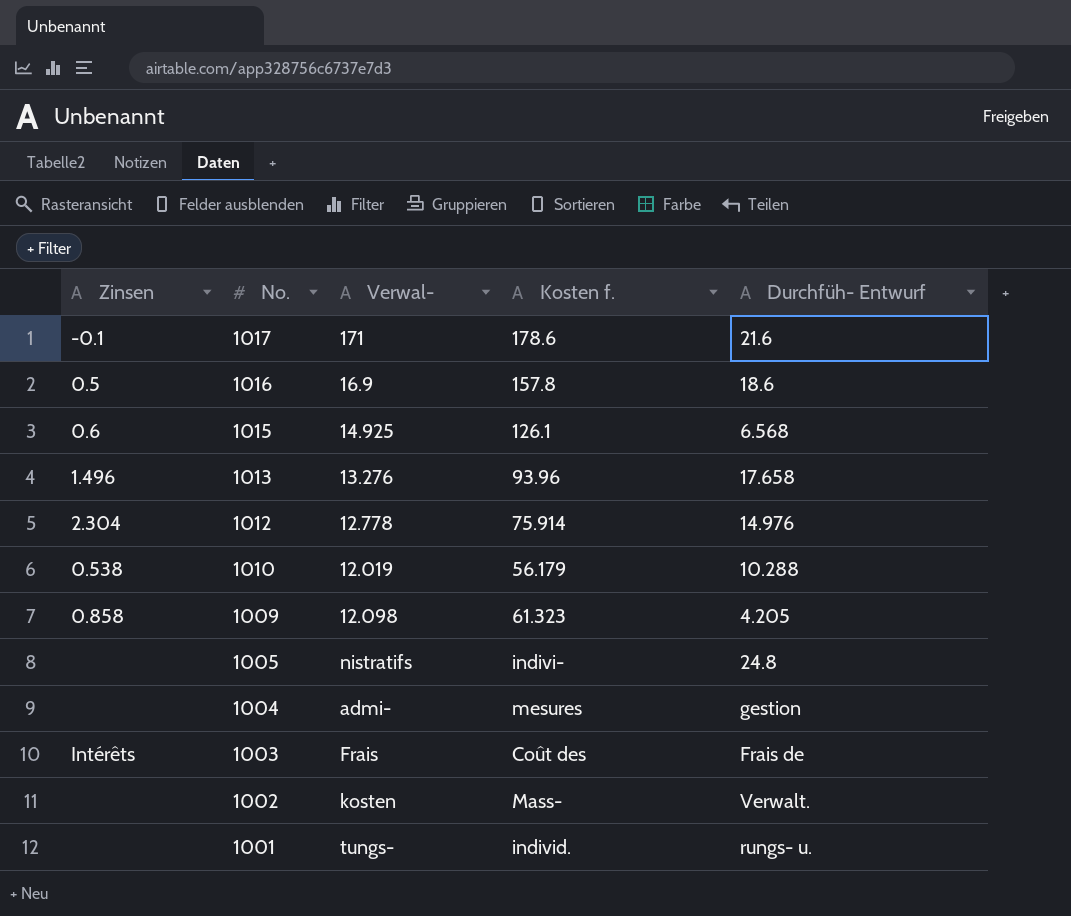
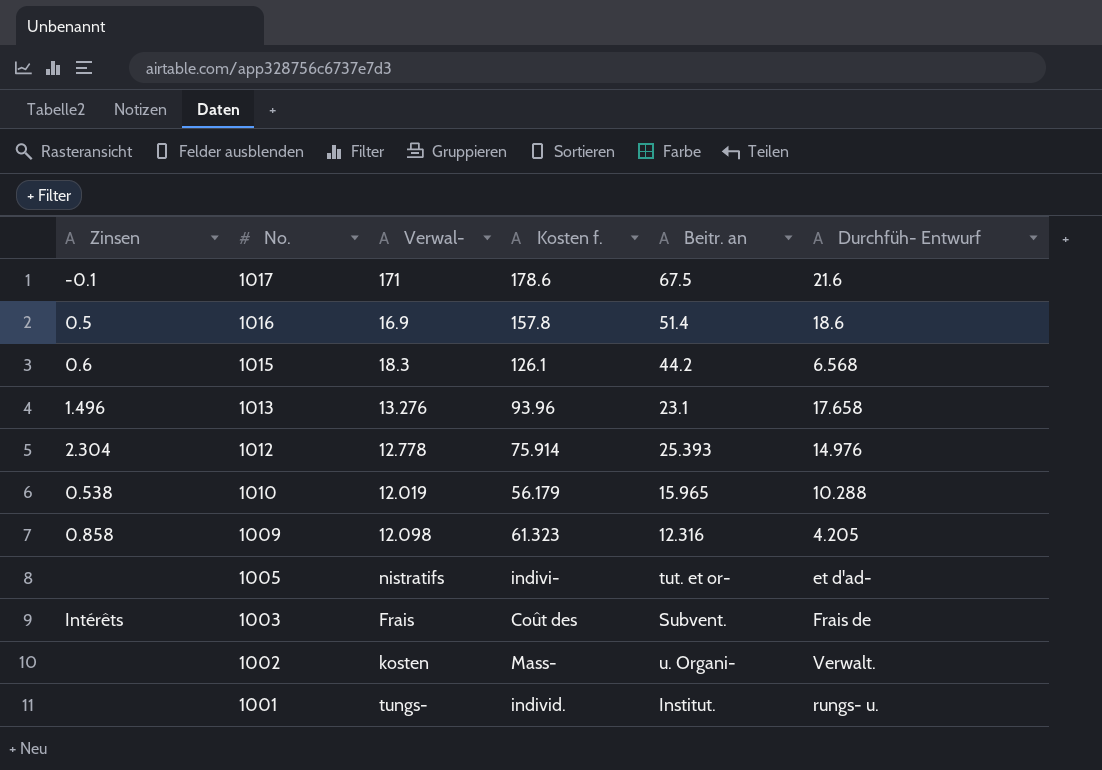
column Beitr. an | position: none -> 5
row 1004: none | admi- | mesures | gestion -> none
1015 | Verwal-: 14.925 -> 18.3
1005 | Durchfüh- Entwurf: 24.8 -> et d'ad-

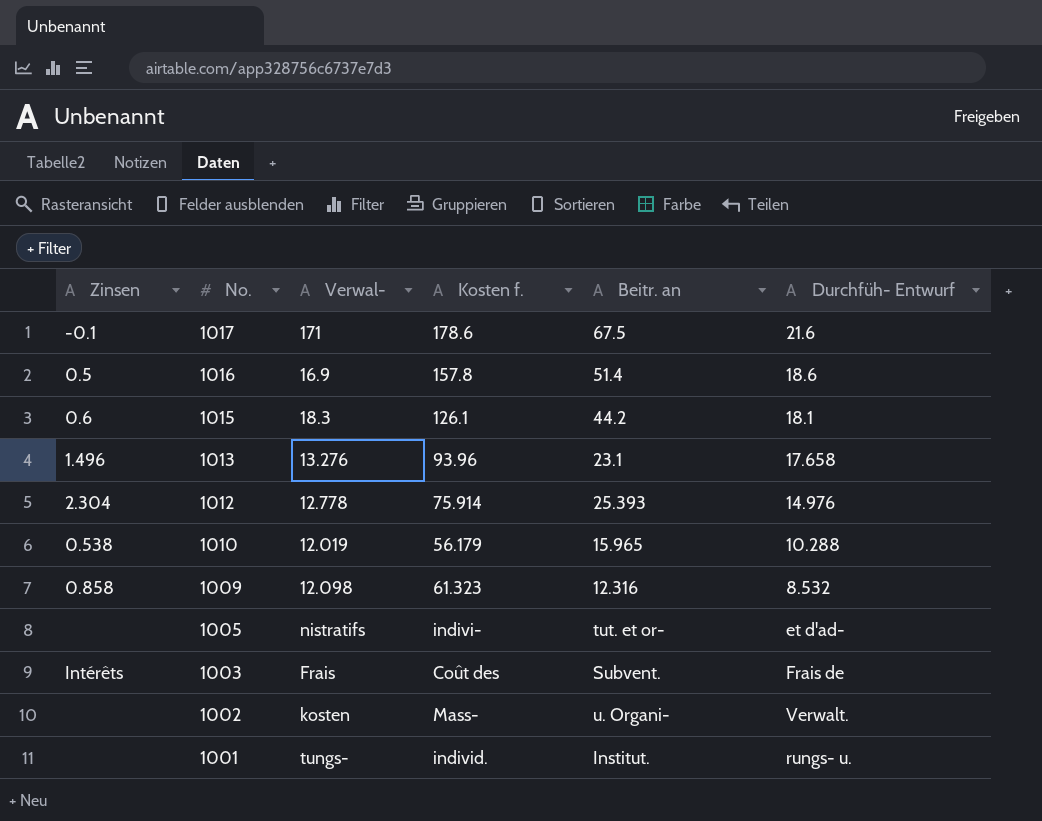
1015 | Durchfüh- Entwurf: 6.568 -> 18.1
1009 | Durchfüh- Entwurf: 4.205 -> 8.532

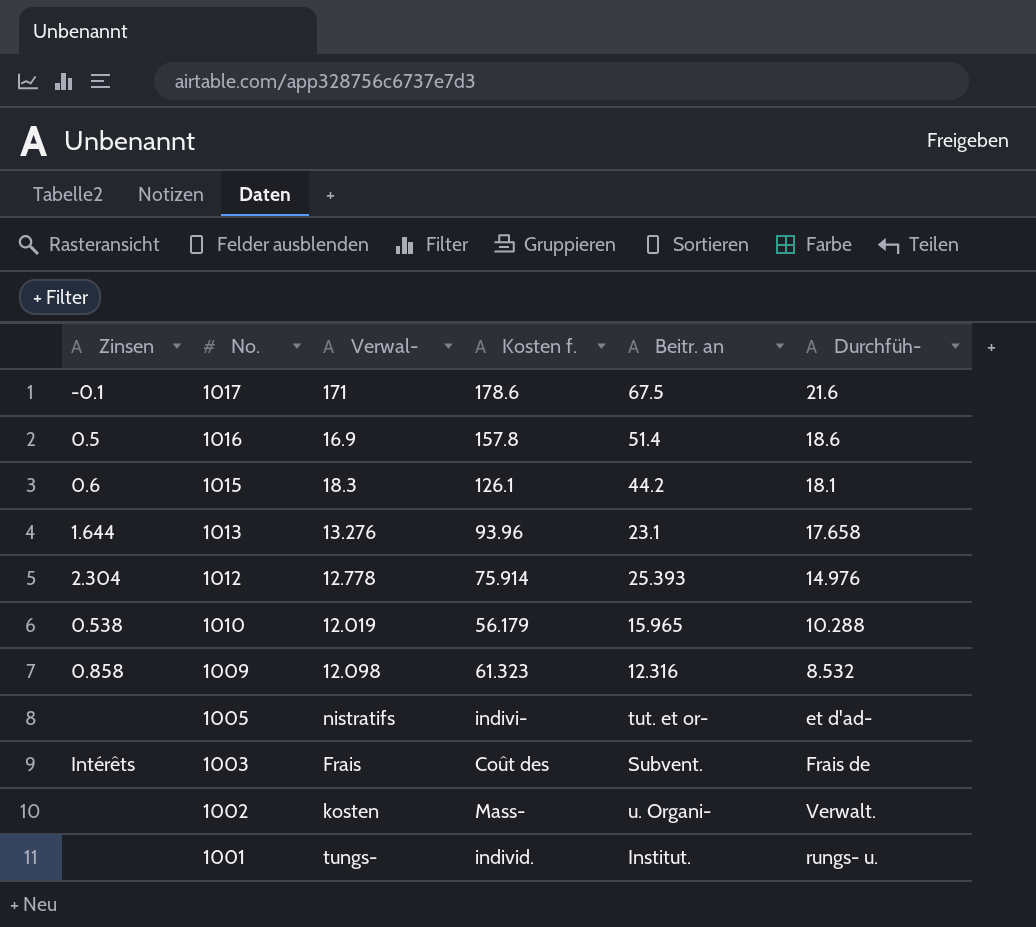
column name: Durchfüh- Entwurf -> Durchfüh-
1013 | Zinsen: 1.496 -> 1.644

